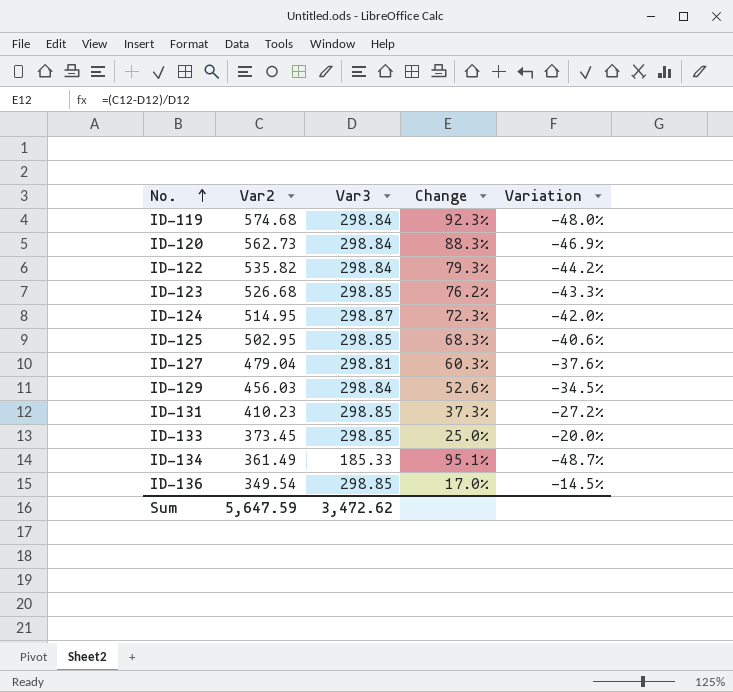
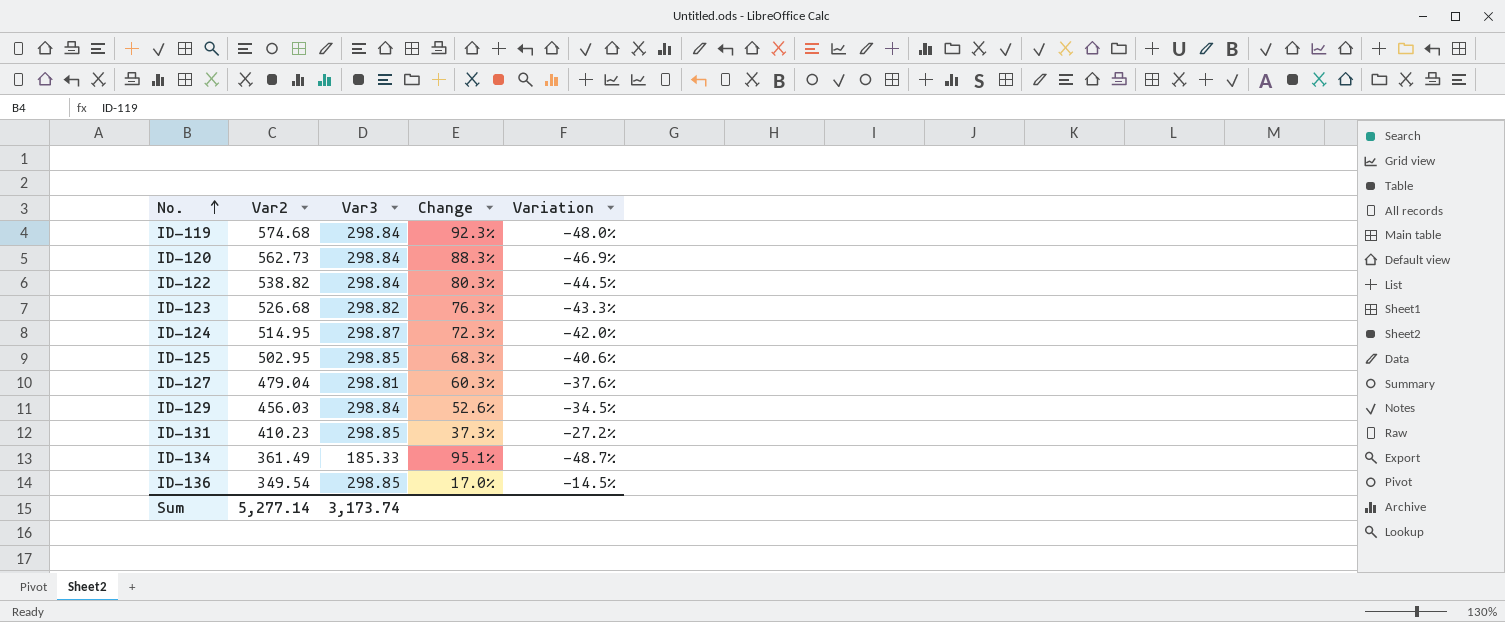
row ID-133: 373.45 | 298.85 | 25.0% | -20.0% -> none
ID-122 | Var2: 535.82 -> 538.82
ID-122 | Change: 79.3% -> 80.3%
ID-122 | Variation: -44.2% -> -44.5%
ID-123 | Var3: 298.85 -> 298.82
ID-123 | Change: 76.2% -> 76.3%
Sum | Var2: 5,647.59 -> 5,277.14
Sum | Var3: 3,472.62 -> 3,173.74

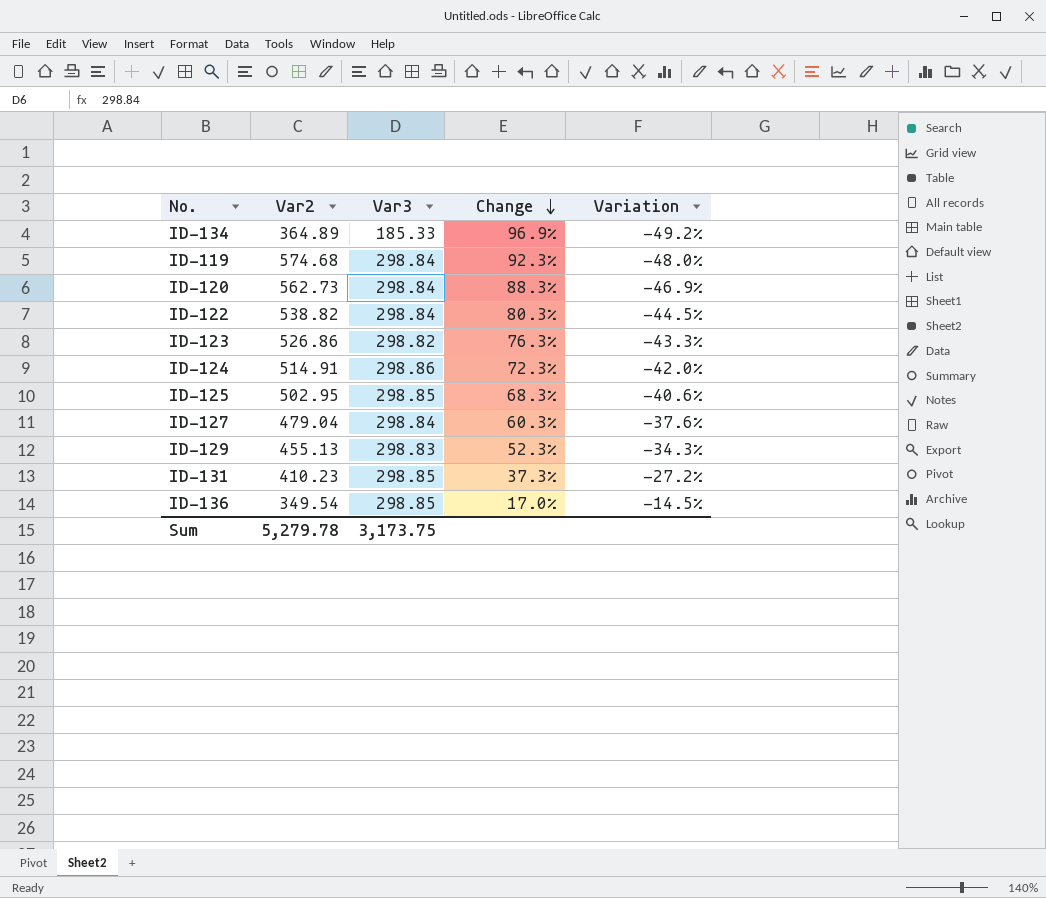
row order: No. ascending -> Change descending
ID-134 | Var2: 361.49 -> 364.89
ID-134 | Change: 95.1% -> 96.9%
ID-134 | Variation: -48.7% -> -49.2%
ID-123 | Var2: 526.68 -> 526.86
ID-124 | Var2: 514.95 -> 514.91
ID-124 | Var3: 298.87 -> 298.86
ID-127 | Var3: 298.81 -> 298.84
ID-129 | Var2: 456.03 -> 455.13
ID-129 | Var3: 298.84 -> 298.83
ID-129 | Change: 52.6% -> 52.3%
ID-129 | Variation: -34.5% -> -34.3%
Sum | Var2: 5,277.14 -> 5,279.78
Sum | Var3: 3,173.74 -> 3,173.75

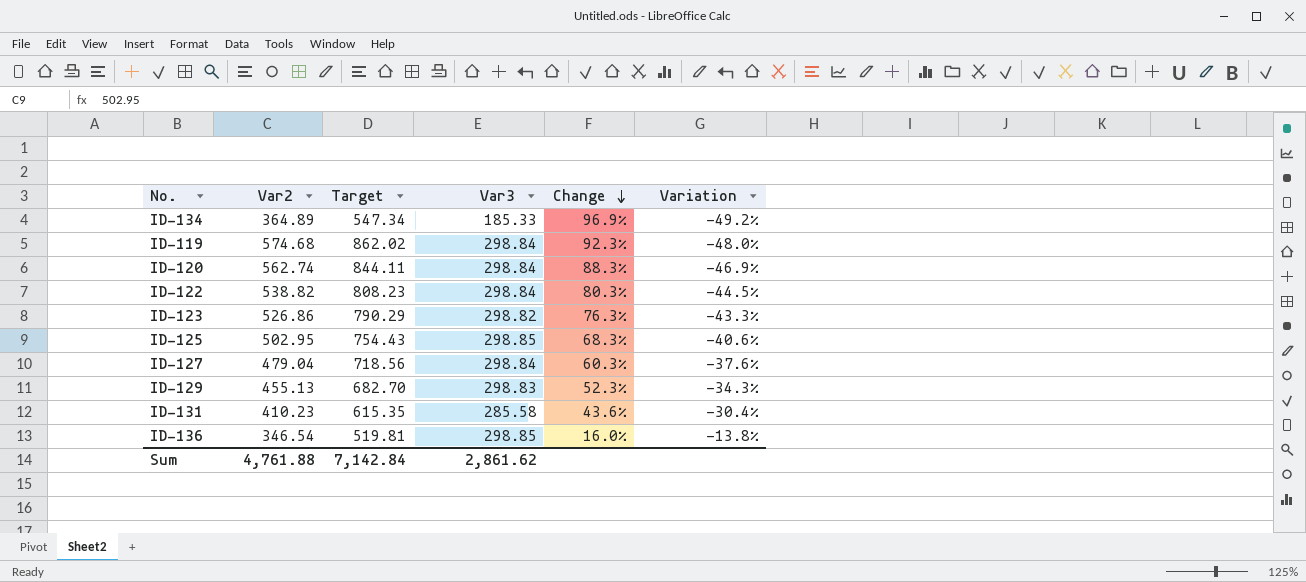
column Target | formula: none -> [Var2] * 1.5
row ID-124: 514.91 | 298.86 | 72.3% | -42.0% -> none
ID-120 | Var2: 562.73 -> 562.74
ID-131 | Var3: 298.85 -> 285.58
ID-131 | Change: 37.3% -> 43.6%
ID-131 | Variation: -27.2% -> -30.4%
ID-136 | Var2: 349.54 -> 346.54
ID-136 | Change: 17.0% -> 16.0%
ID-136 | Variation: -14.5% -> -13.8%
Sum | Var2: 5,279.78 -> 4,761.88
Sum | Var3: 3,173.75 -> 2,861.62

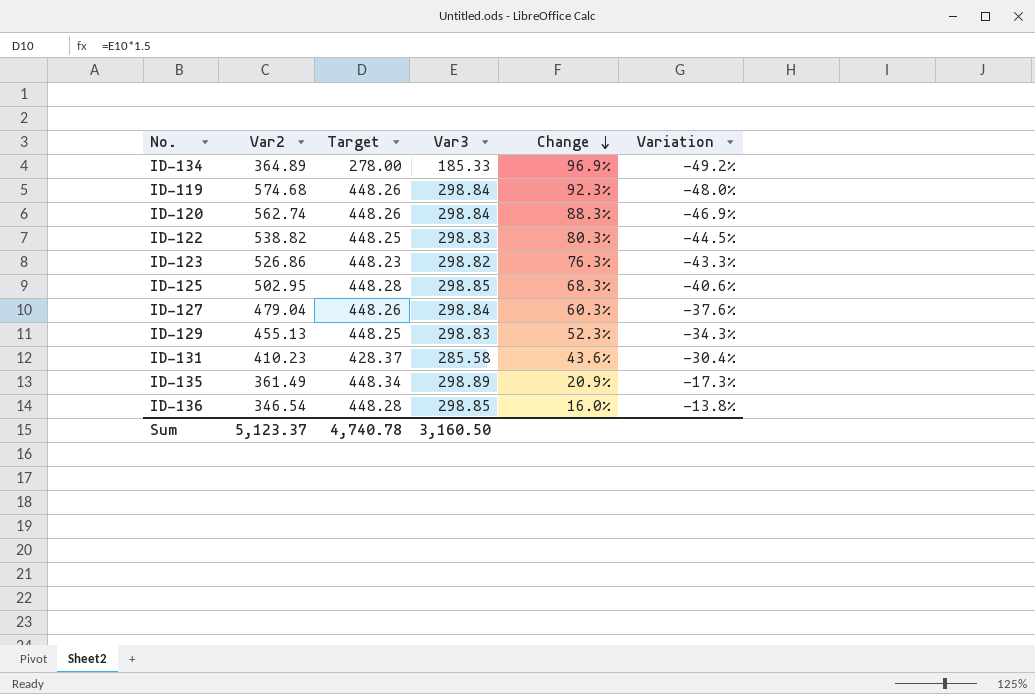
column Target | formula: [Var2] * 1.5 -> [Var3] * 1.5
ID-122 | Var3: 298.84 -> 298.83
row ID-135: none -> 361.49 | 448.34 | 298.89 | 20.9% | -17.3%
Sum | Var2: 4,761.88 -> 5,123.37
Sum | Target: 7,142.84 -> 4,740.78
Sum | Var3: 2,861.62 -> 3,160.50

